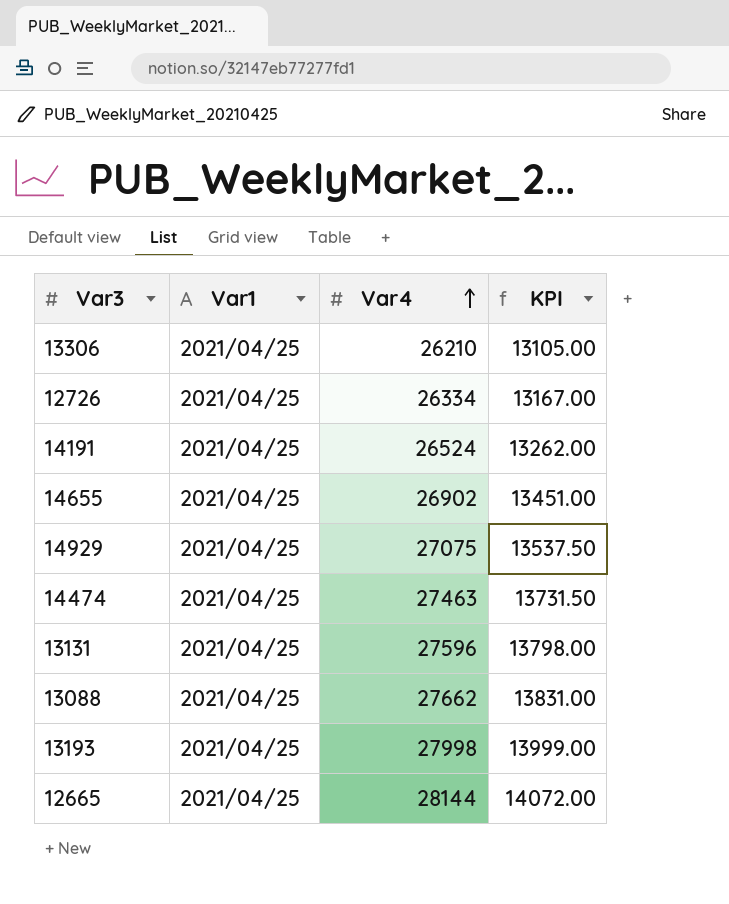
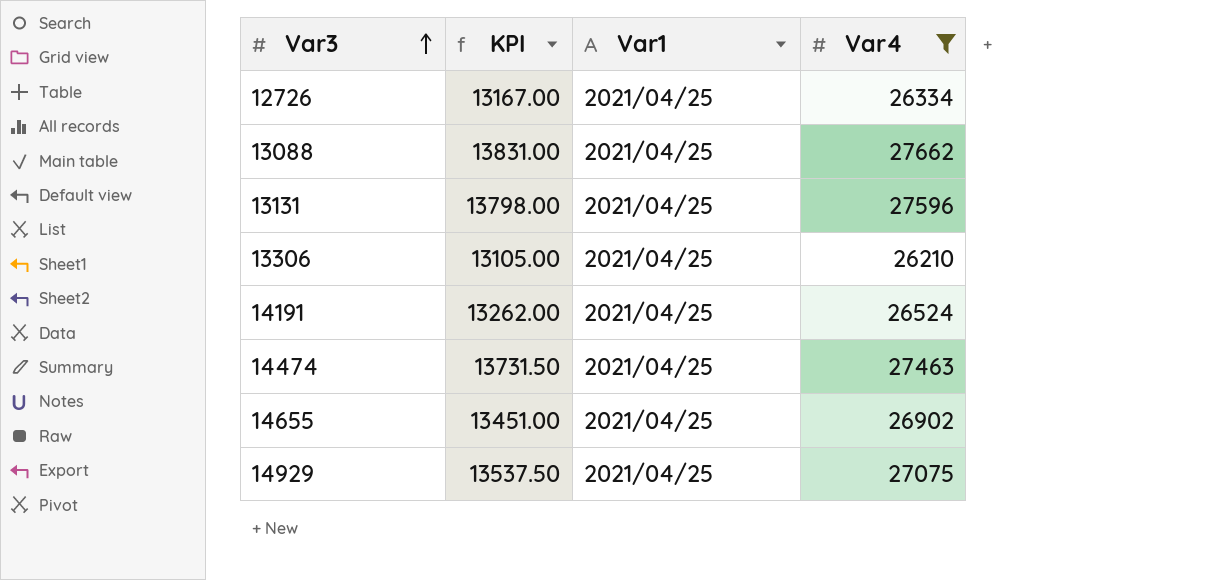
filter: none -> Var4 <= 27662
row order: Var4 ascending -> Var3 ascending
column KPI | position: 4 -> 2

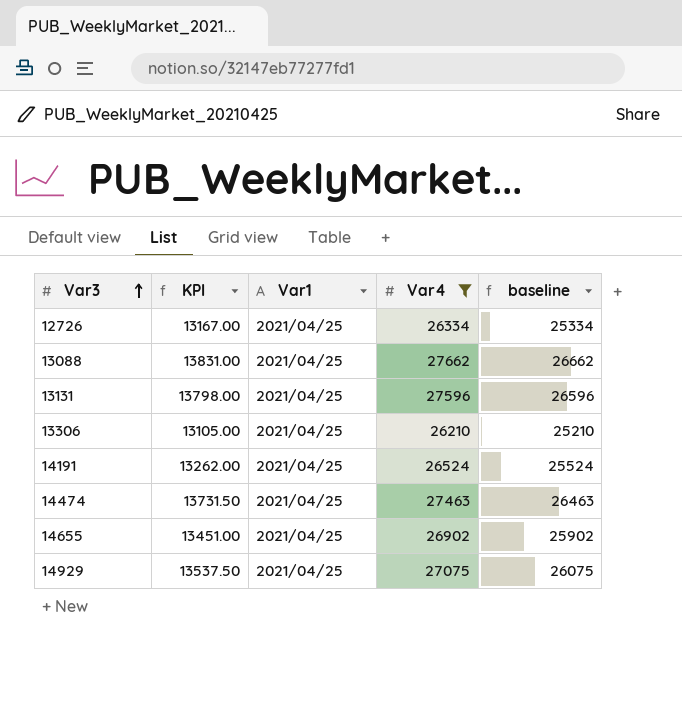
column baseline | formula: none -> [Var4] - 1000

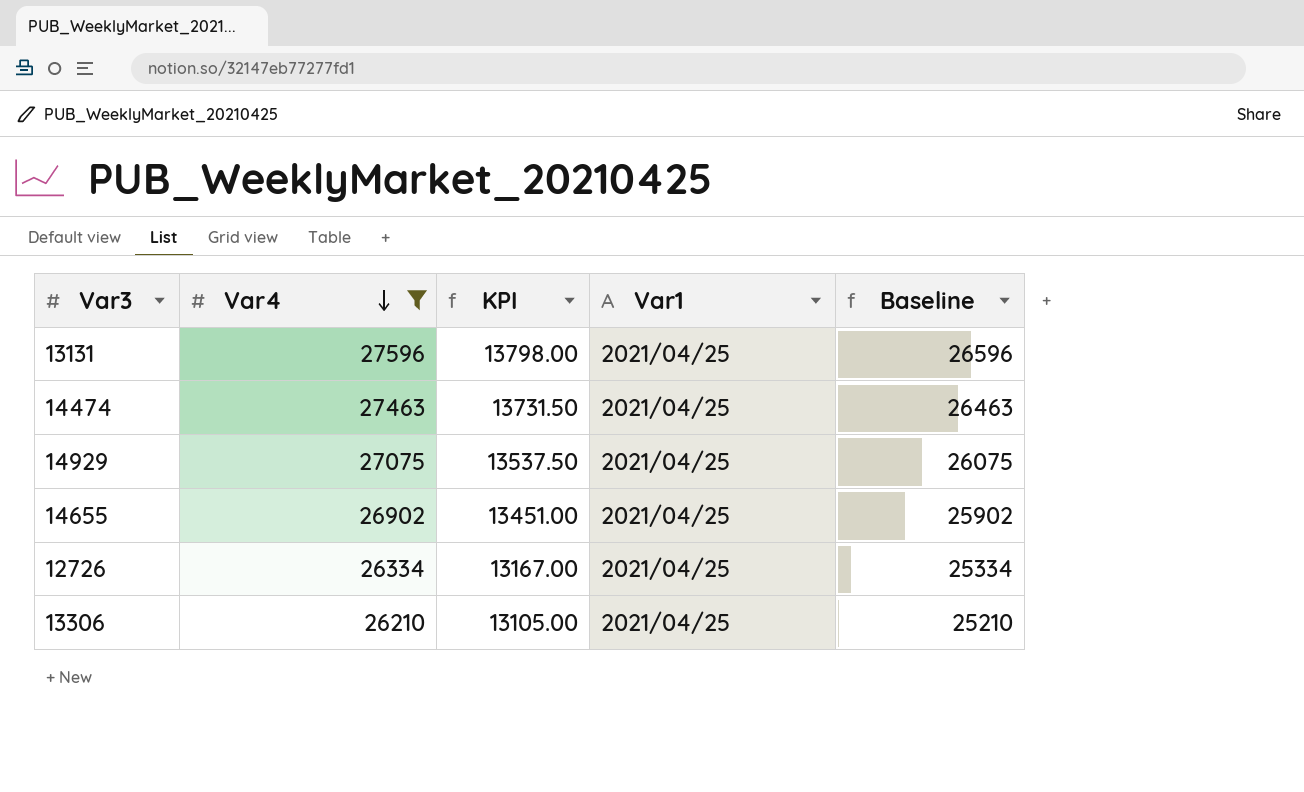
row order: Var3 ascending -> Var4 descending
column Var4 | position: 4 -> 2
column name: baseline -> Baseline
row 13088: 13831.00 | 2021/04/25 | 27662 | 26662 -> none
row 14191: 13262.00 | 2021/04/25 | 26524 | 25524 -> none

